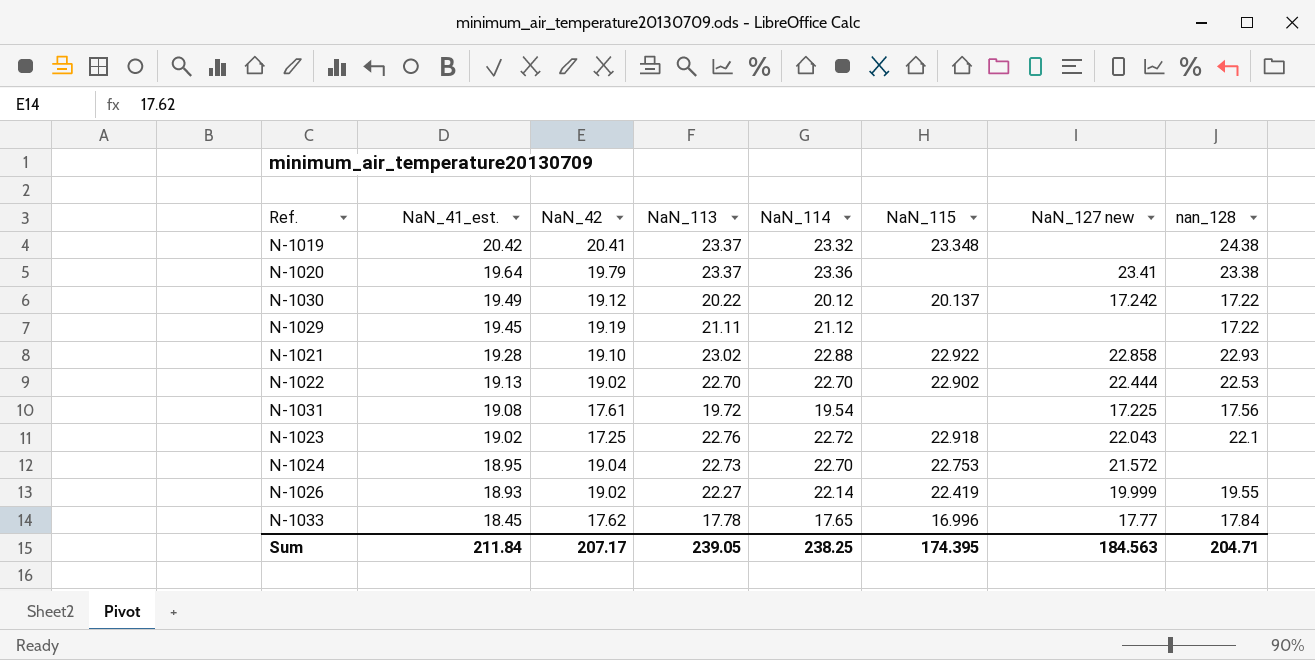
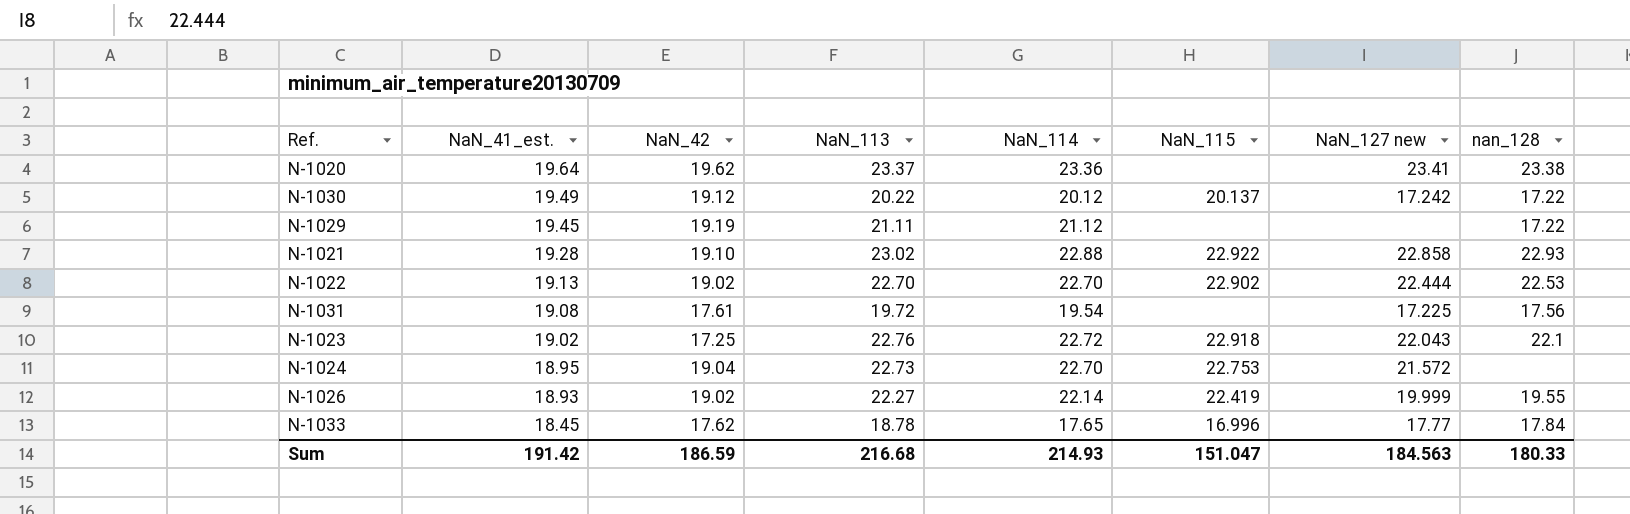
row N-1019: 20.42 | 20.41 | 23.37 | 23.32 | 23.348 | none | 24.38 -> none
N-1020 | NaN_42: 19.79 -> 19.62
N-1033 | NaN_113: 17.78 -> 18.78
Sum | NaN_41_est.: 211.84 -> 191.42
Sum | NaN_42: 207.17 -> 186.59
Sum | NaN_113: 239.05 -> 216.68
Sum | NaN_114: 238.25 -> 214.93
Sum | NaN_115: 174.395 -> 151.047
Sum | nan_128: 204.71 -> 180.33

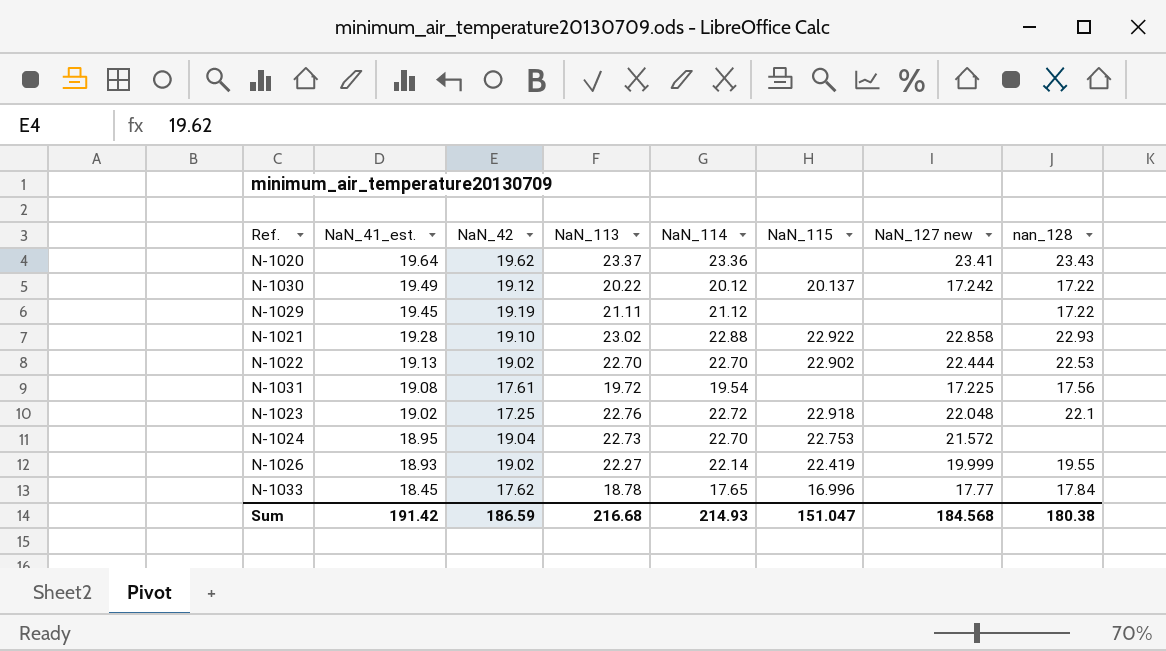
N-1020 | nan_128: 23.38 -> 23.43
N-1023 | NaN_127 new: 22.043 -> 22.048
Sum | NaN_127 new: 184.563 -> 184.568
Sum | nan_128: 180.33 -> 180.38

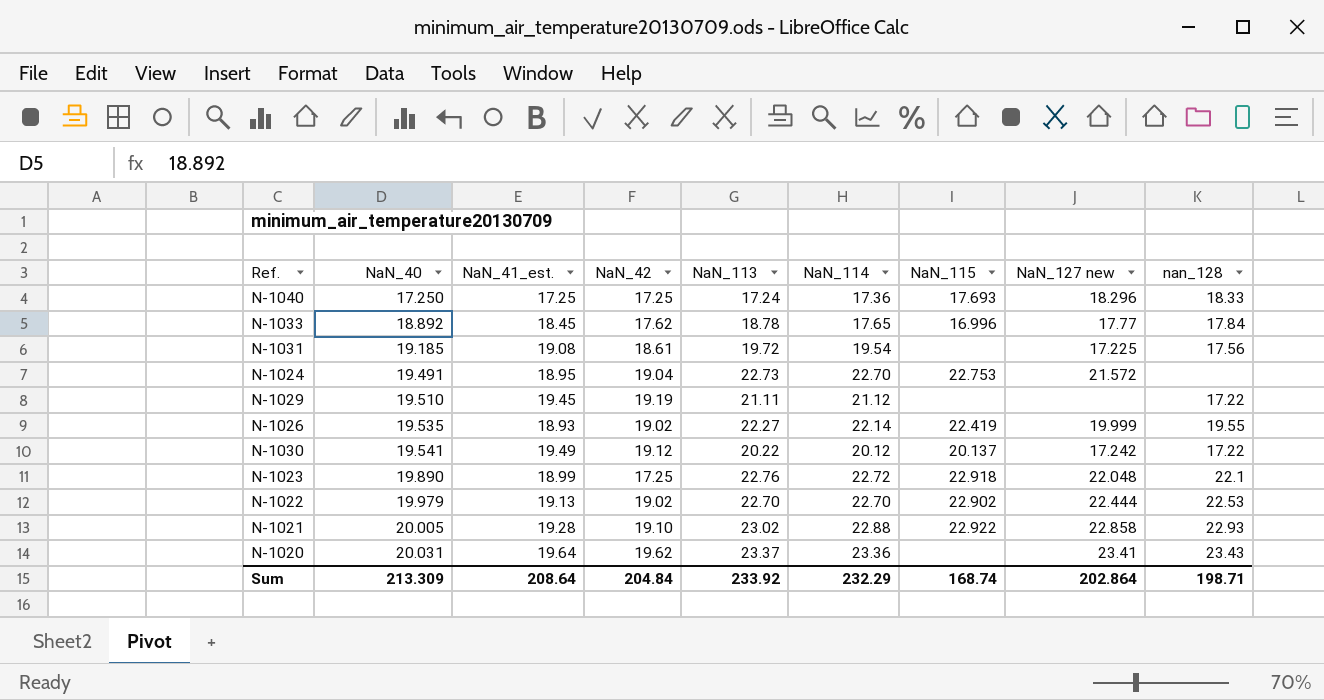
row order: NaN_41_est. descending -> NaN_40 ascending
column NaN_40 | position: none -> 2
row N-1040: none -> 17.250 | 17.25 | 17.25 | 17.24 | 17.36 | 17.693 | 18.296 | 18.33
N-1031 | NaN_42: 17.61 -> 18.61
N-1023 | NaN_41_est.: 19.02 -> 18.99
Sum | NaN_41_est.: 191.42 -> 208.64
Sum | NaN_42: 186.59 -> 204.84
Sum | NaN_113: 216.68 -> 233.92
Sum | NaN_114: 214.93 -> 232.29
Sum | NaN_115: 151.047 -> 168.74
Sum | NaN_127 new: 184.568 -> 202.864
Sum | nan_128: 180.38 -> 198.71

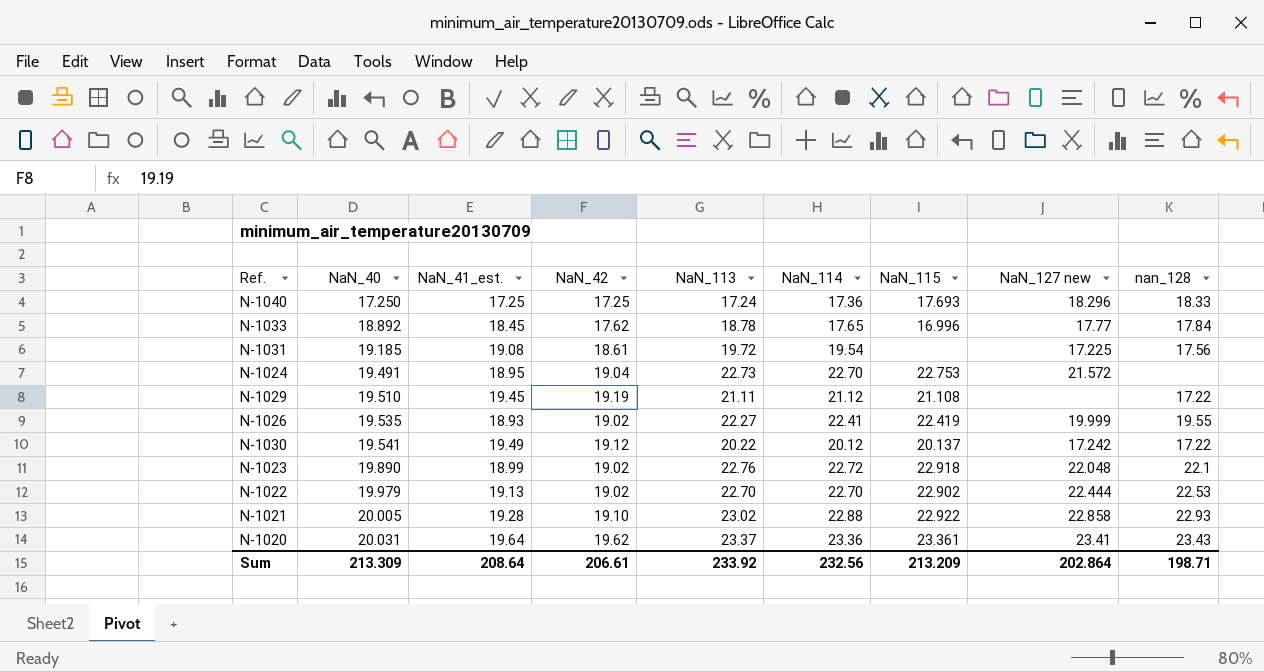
N-1029 | NaN_115: none -> 21.108
N-1026 | NaN_114: 22.14 -> 22.41
N-1023 | NaN_42: 17.25 -> 19.02
N-1020 | NaN_115: none -> 23.361
Sum | NaN_42: 204.84 -> 206.61
Sum | NaN_114: 232.29 -> 232.56
Sum | NaN_115: 168.74 -> 213.209

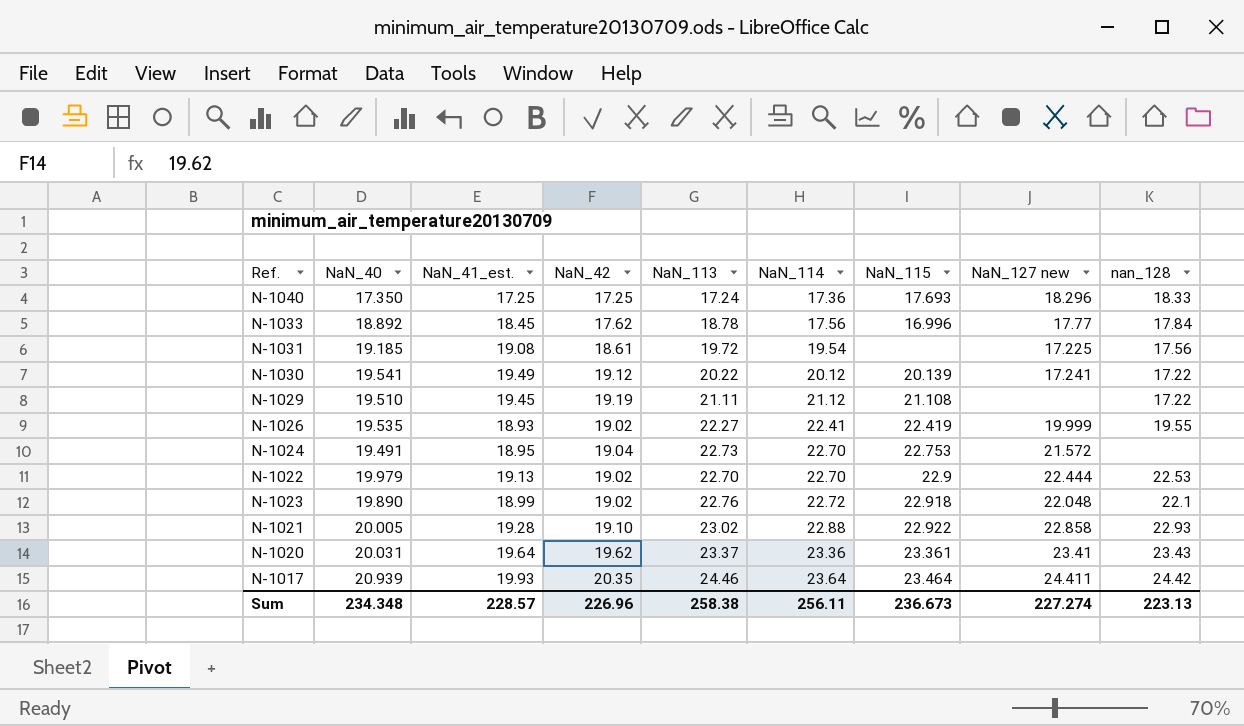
row order: NaN_40 ascending -> NaN_114 ascending
N-1040 | NaN_40: 17.250 -> 17.350
N-1033 | NaN_114: 17.65 -> 17.56
N-1030 | NaN_115: 20.137 -> 20.139
N-1030 | NaN_127 new: 17.242 -> 17.241
N-1022 | NaN_115: 22.902 -> 22.9
row N-1017: none -> 20.939 | 19.93 | 20.35 | 24.46 | 23.64 | 23.464 | 24.411 | 24.42
Sum | NaN_40: 213.309 -> 234.348
Sum | NaN_41_est.: 208.64 -> 228.57
Sum | NaN_42: 206.61 -> 226.96
Sum | NaN_113: 233.92 -> 258.38
Sum | NaN_114: 232.56 -> 256.11
Sum | NaN_115: 213.209 -> 236.673
Sum | NaN_127 new: 202.864 -> 227.274
Sum | nan_128: 198.71 -> 223.13

